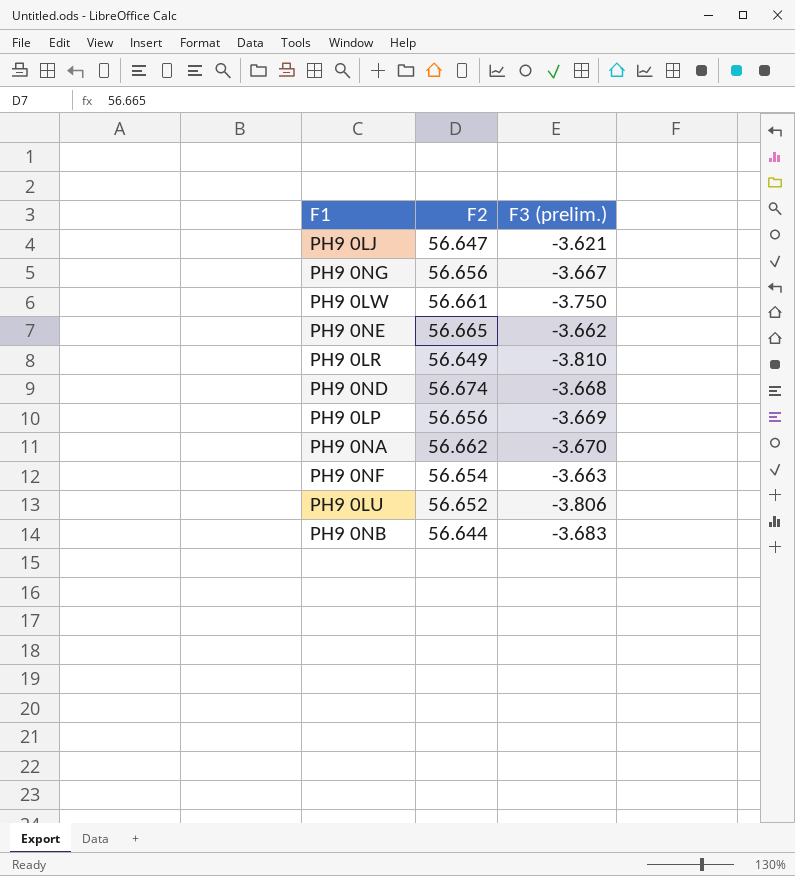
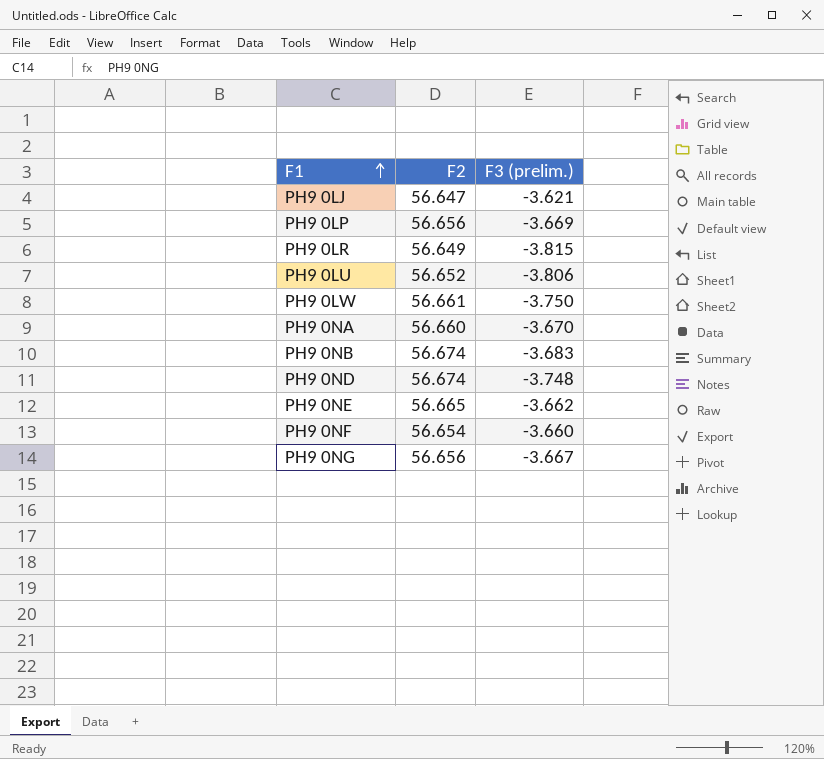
row order: none -> F1 ascending
PH9 0LR | F3 (prelim.): -3.810 -> -3.815
PH9 0NA | F2: 56.662 -> 56.660
PH9 0NB | F2: 56.644 -> 56.674
PH9 0ND | F3 (prelim.): -3.668 -> -3.748
PH9 0NF | F3 (prelim.): -3.663 -> -3.660

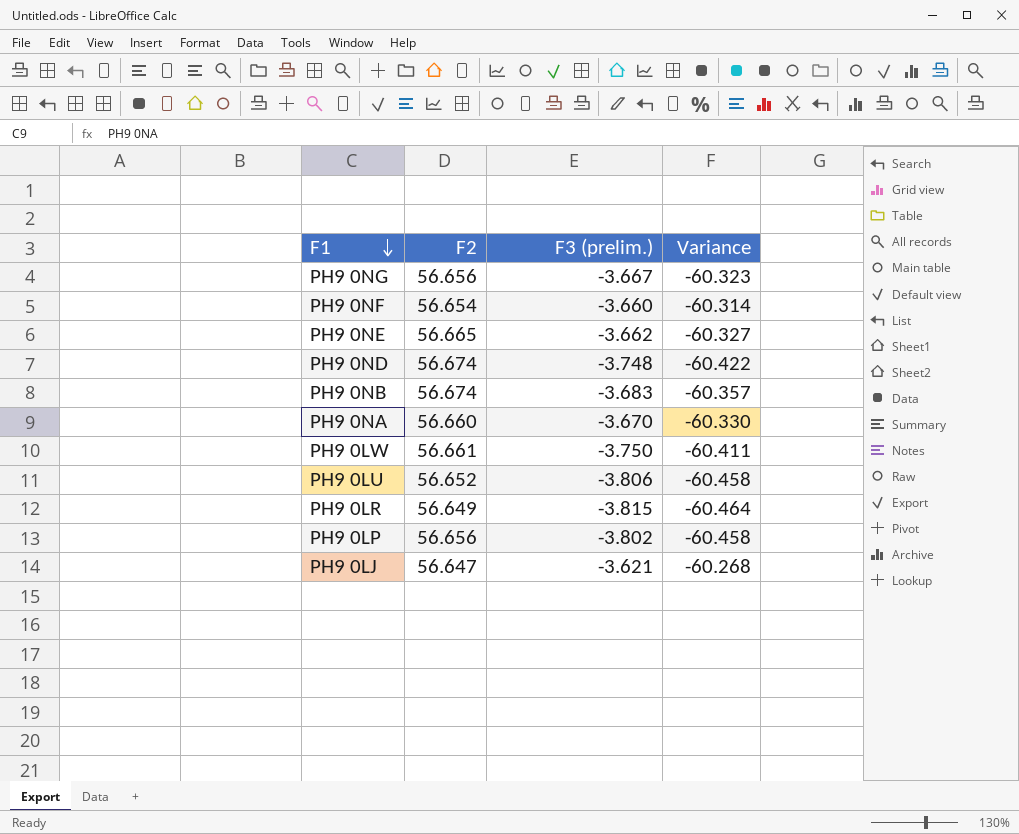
row order: F1 ascending -> F1 descending
column Variance | formula: none -> [F3 (prelim.)] - [F2]
PH9 0LP | F3 (prelim.): -3.669 -> -3.802

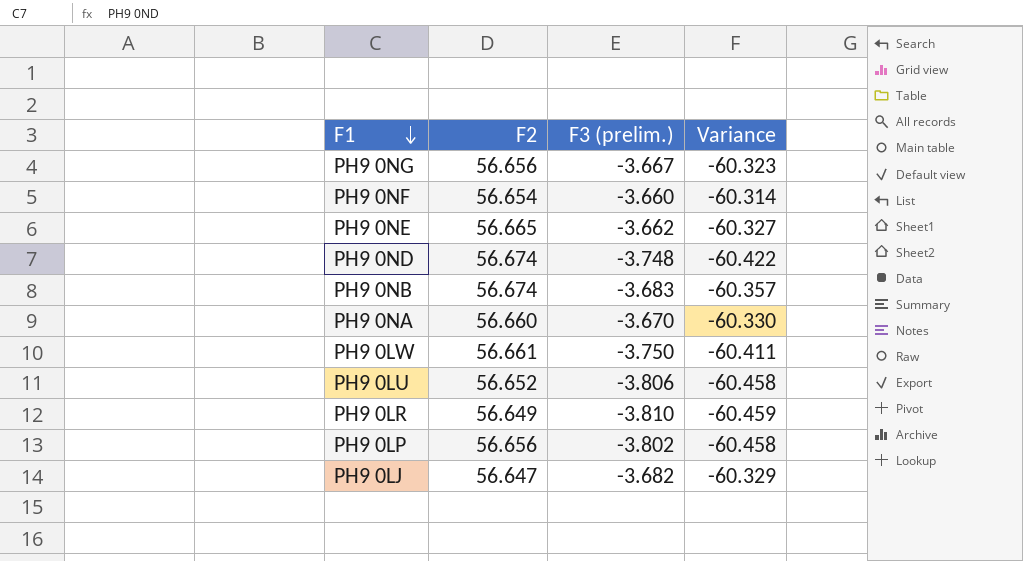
PH9 0LR | F3 (prelim.): -3.815 -> -3.810
PH9 0LR | Variance: -60.464 -> -60.459
PH9 0LJ | F3 (prelim.): -3.621 -> -3.682
PH9 0LJ | Variance: -60.268 -> -60.329

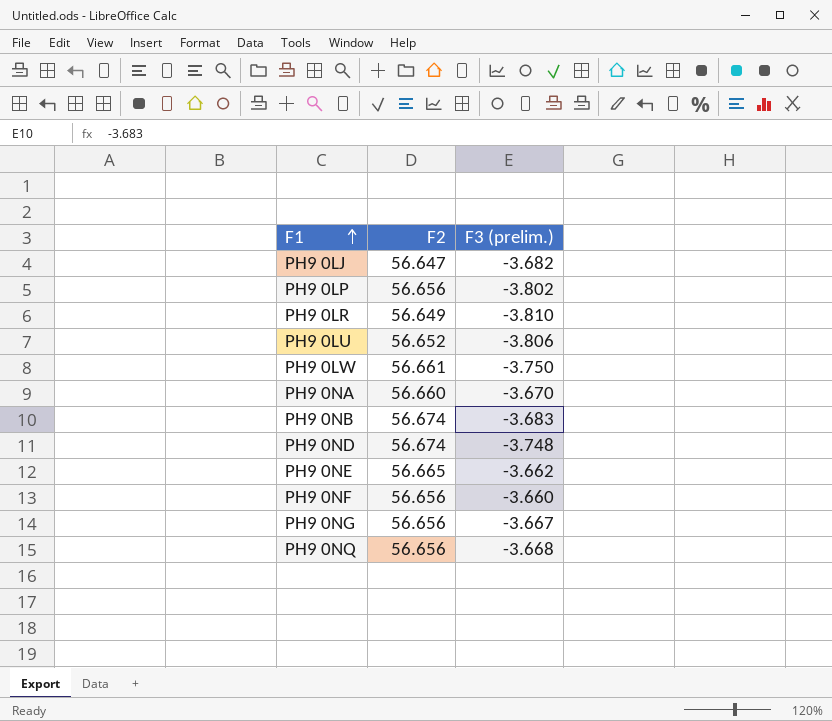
row order: F1 descending -> F1 ascending
column Variance | formula: [F3 (prelim.)] - [F2] -> none
PH9 0NF | F2: 56.654 -> 56.656
row PH9 0NQ: none -> 56.656 | -3.668

